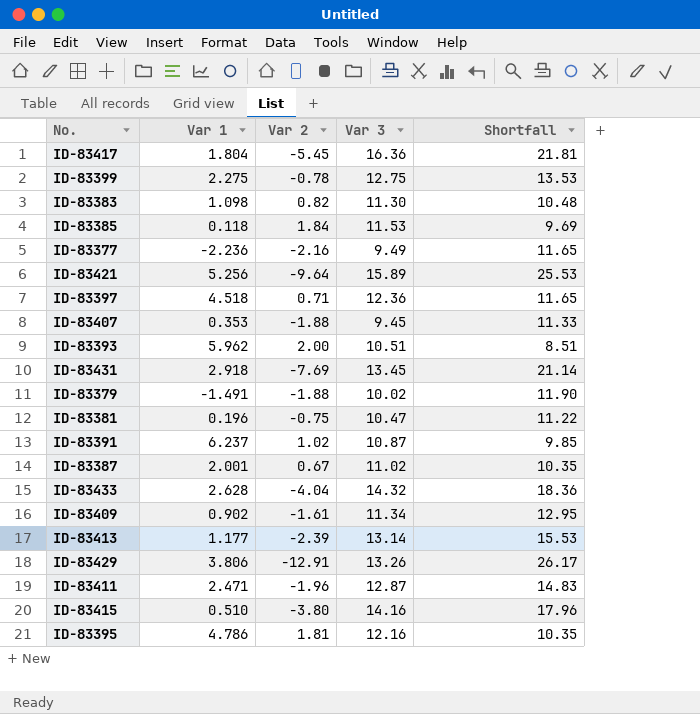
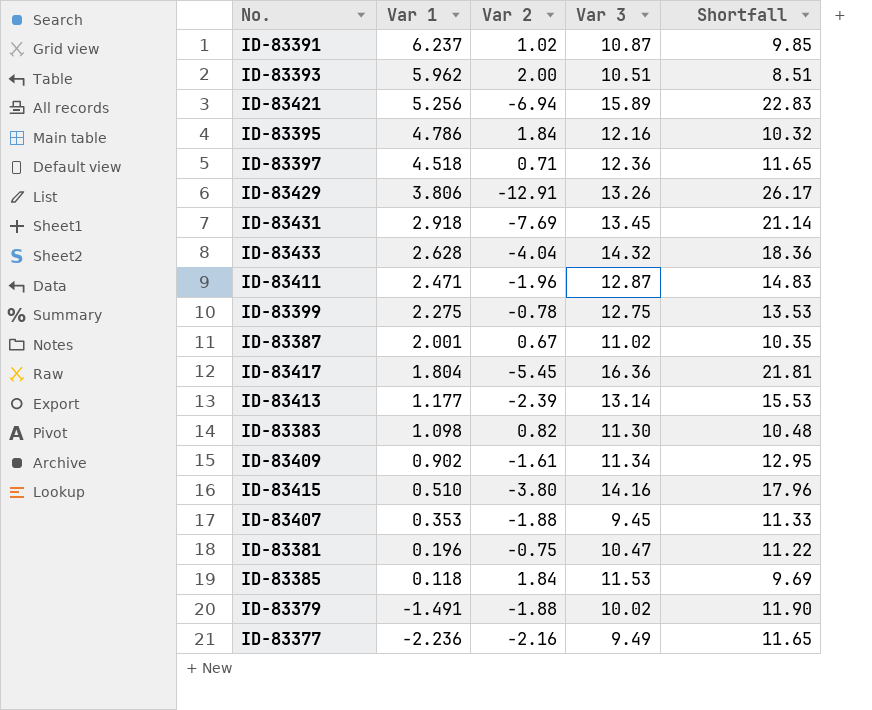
row order: none -> Var 1 descending
ID-83421 | Var 2: -9.64 -> -6.94
ID-83421 | Shortfall: 25.53 -> 22.83
ID-83395 | Var 2: 1.81 -> 1.84
ID-83395 | Shortfall: 10.35 -> 10.32

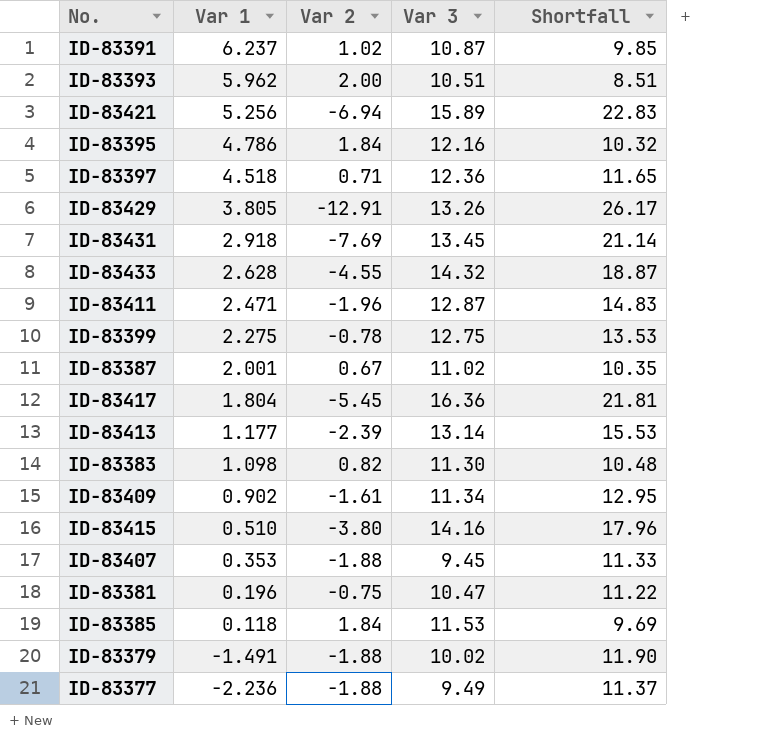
ID-83429 | Var 1: 3.806 -> 3.805
ID-83433 | Var 2: -4.04 -> -4.55
ID-83433 | Shortfall: 18.36 -> 18.87
ID-83377 | Var 2: -2.16 -> -1.88
ID-83377 | Shortfall: 11.65 -> 11.37

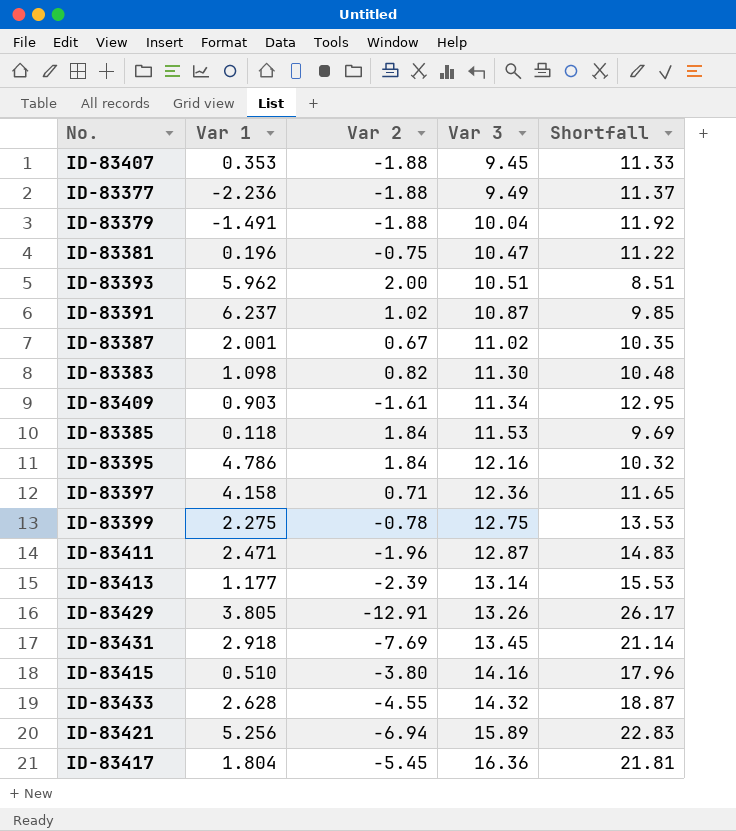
row order: Var 1 descending -> Var 3 ascending
ID-83379 | Var 3: 10.02 -> 10.04
ID-83379 | Shortfall: 11.90 -> 11.92
ID-83409 | Var 1: 0.902 -> 0.903
ID-83397 | Var 1: 4.518 -> 4.158

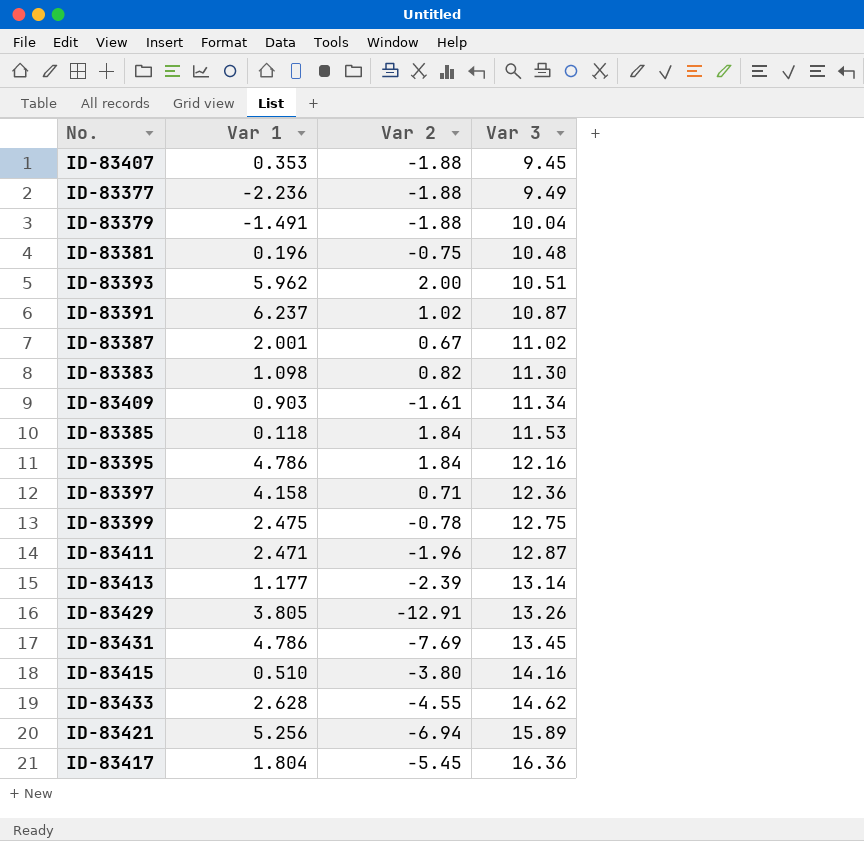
column Shortfall | formula: [Var 3] - [Var 2] -> none
ID-83381 | Var 3: 10.47 -> 10.48
ID-83399 | Var 1: 2.275 -> 2.475
ID-83431 | Var 1: 2.918 -> 4.786
ID-83433 | Var 3: 14.32 -> 14.62

